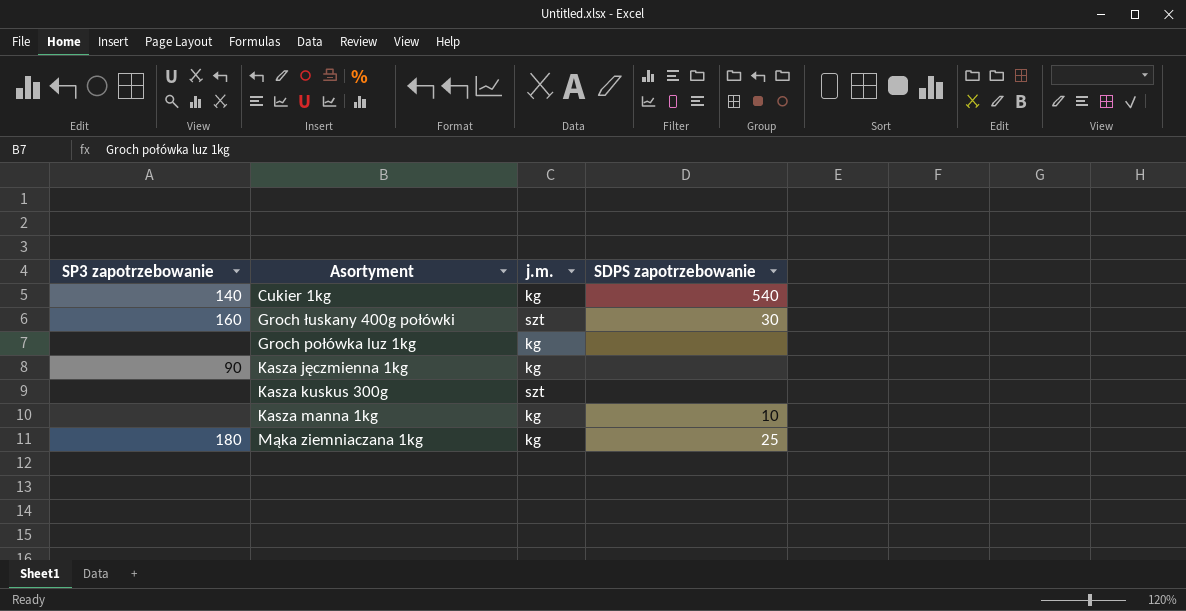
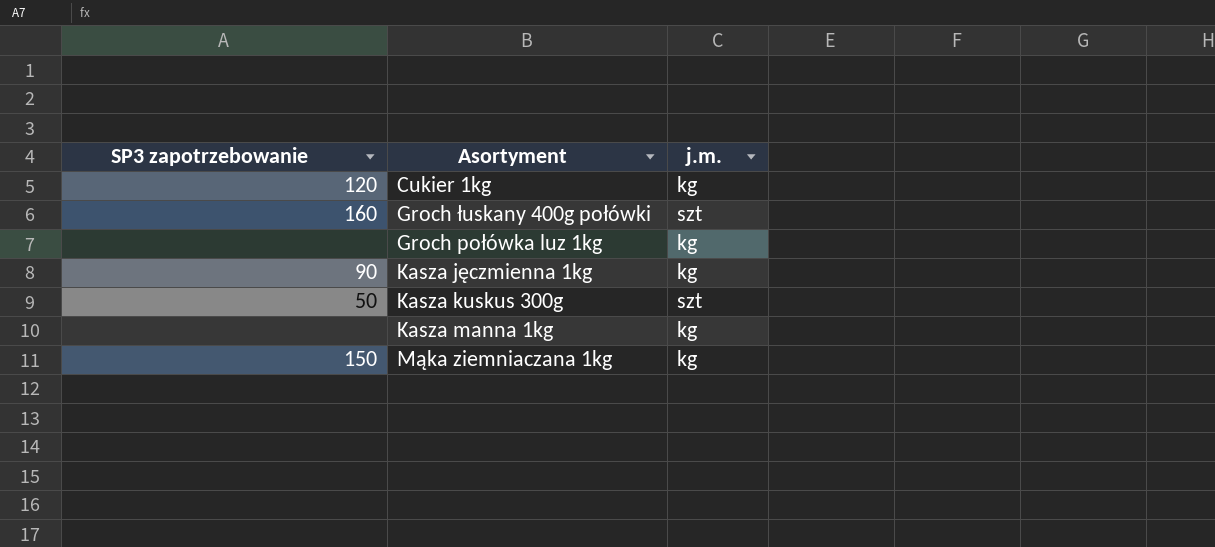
column SDPS zapotrzebowanie | position: 4 -> none
Cukier 1kg | SP3 zapotrzebowanie: 140 -> 120
Kasza kuskus 300g | SP3 zapotrzebowanie: none -> 50
Mąka ziemniaczana 1kg | SP3 zapotrzebowanie: 180 -> 150

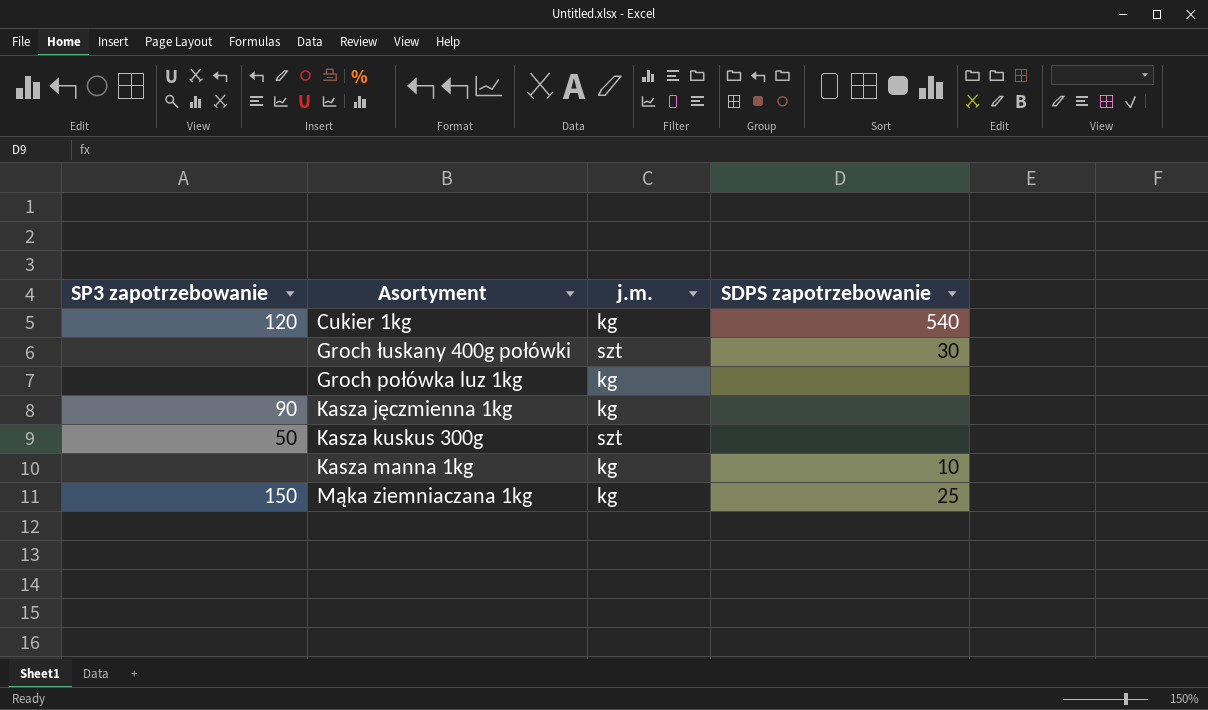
column SDPS zapotrzebowanie | position: none -> 4
Groch łuskany 400g połówki | SP3 zapotrzebowanie: 160 -> none

